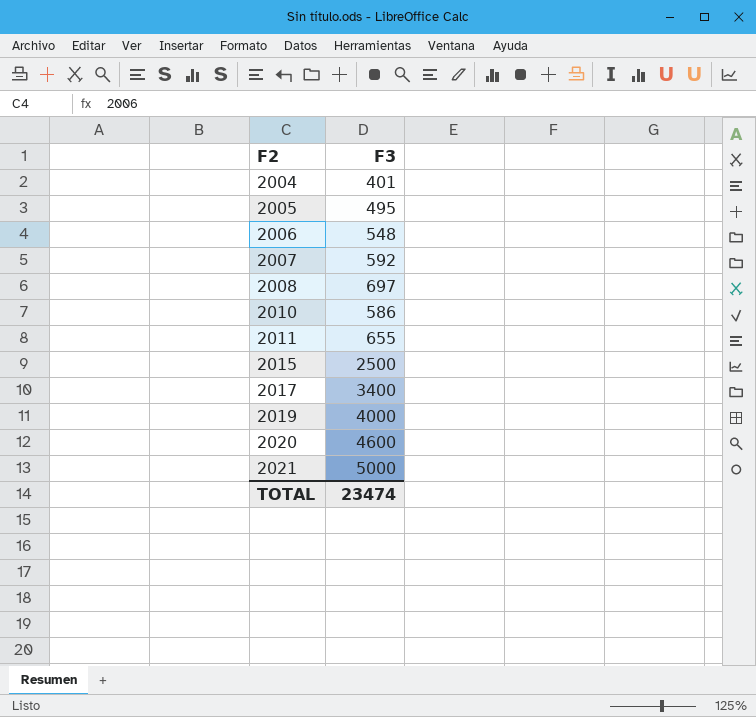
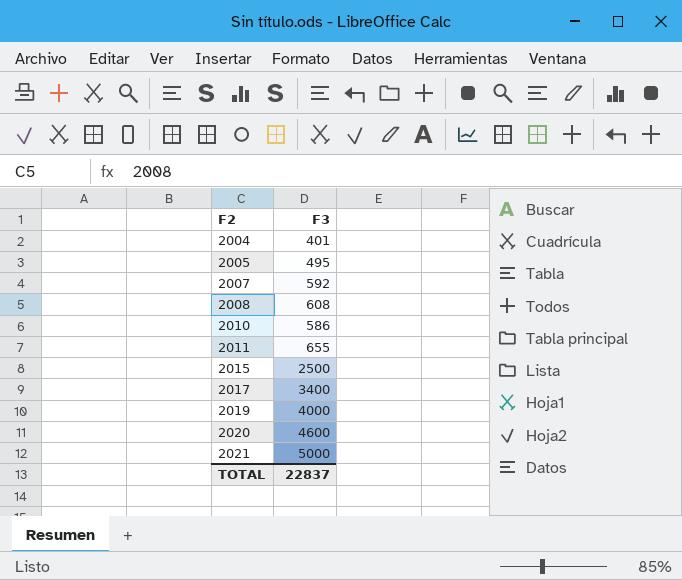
row 2006: 548 -> none
2008 | F3: 697 -> 608
TOTAL | F3: 23474 -> 22837

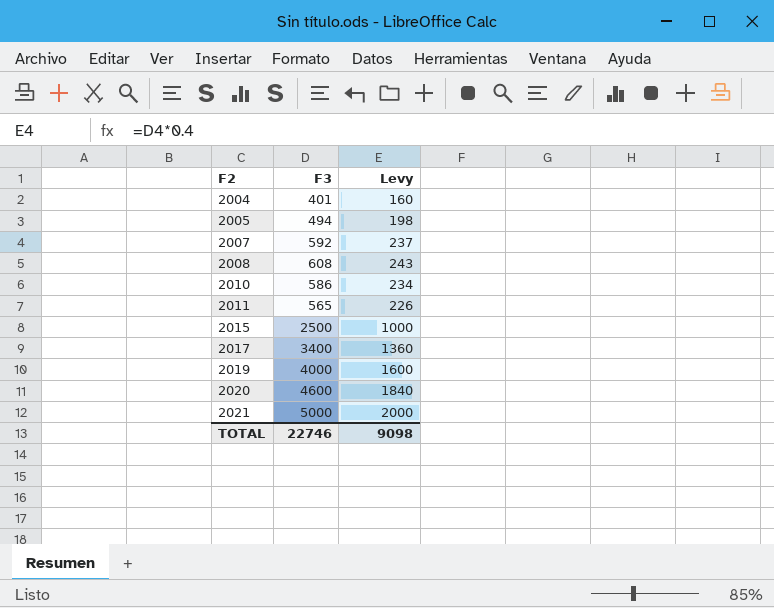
column Levy | formula: none -> [F3] * 0.4
2005 | F3: 495 -> 494
2011 | F3: 655 -> 565
TOTAL | F3: 22837 -> 22746

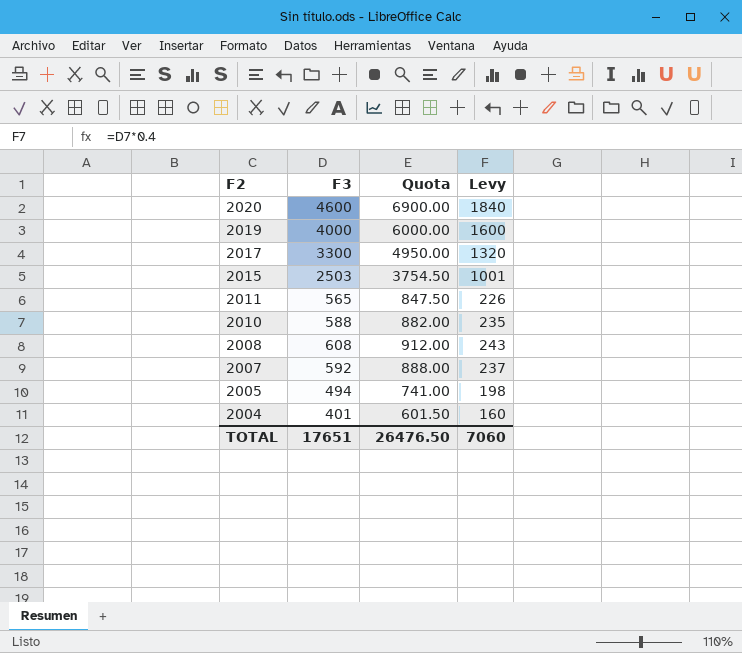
row order: F2 ascending -> F2 descending
column Quota | formula: none -> [F3] * 1.5
row 2021: 5000 | 2000 -> none
2017 | F3: 3400 -> 3300
2017 | Levy: 1360 -> 1320
2015 | F3: 2500 -> 2503
2015 | Levy: 1000 -> 1001
2010 | F3: 586 -> 588
2010 | Levy: 234 -> 235
TOTAL | F3: 22746 -> 17651
TOTAL | Levy: 9098 -> 7060

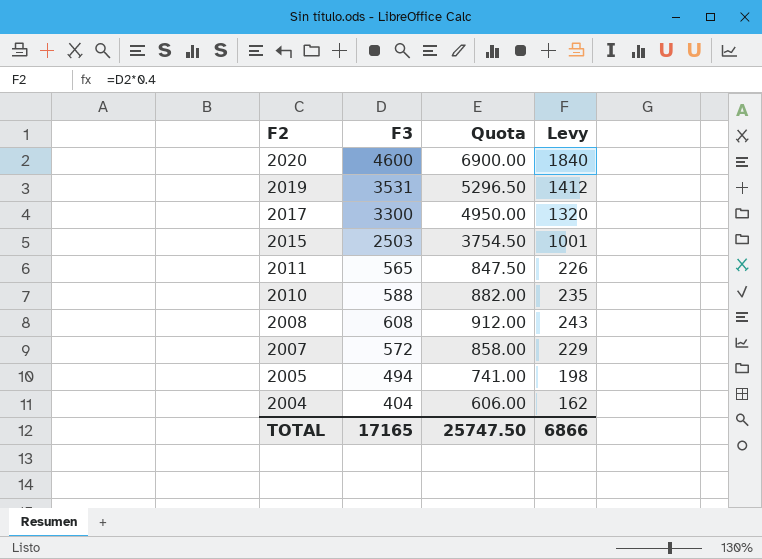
2019 | F3: 4000 -> 3531
2019 | Quota: 6000.00 -> 5296.50
2019 | Levy: 1600 -> 1412
2007 | F3: 592 -> 572
2007 | Quota: 888.00 -> 858.00
2007 | Levy: 237 -> 229
2004 | F3: 401 -> 404
2004 | Quota: 601.50 -> 606.00
2004 | Levy: 160 -> 162
TOTAL | F3: 17651 -> 17165
TOTAL | Quota: 26476.50 -> 25747.50
TOTAL | Levy: 7060 -> 6866

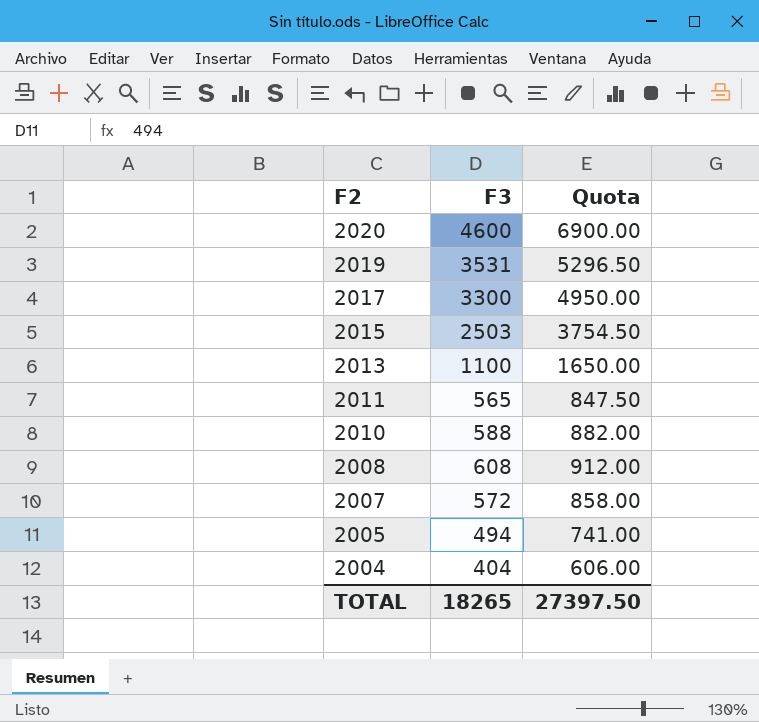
column Levy | formula: [F3] * 0.4 -> none
row 2013: none -> 1100 | 1650.00
TOTAL | F3: 17165 -> 18265
TOTAL | Quota: 25747.50 -> 27397.50

